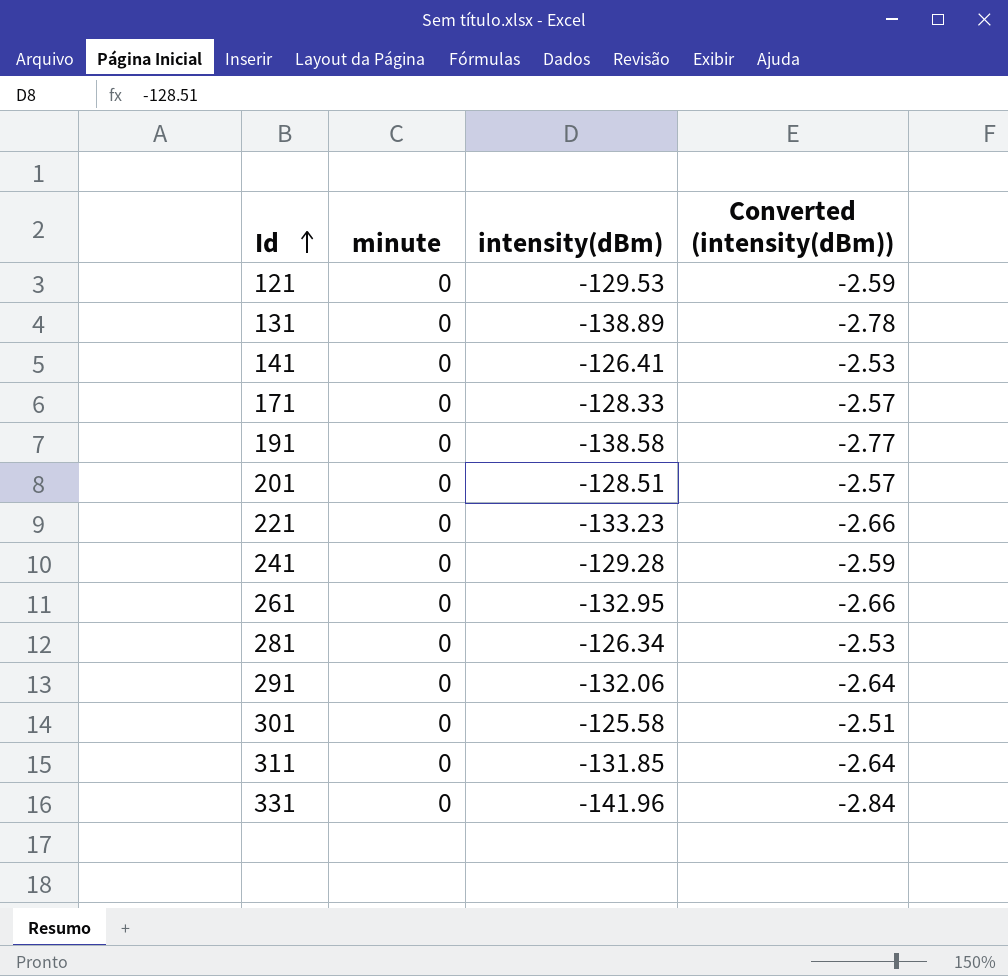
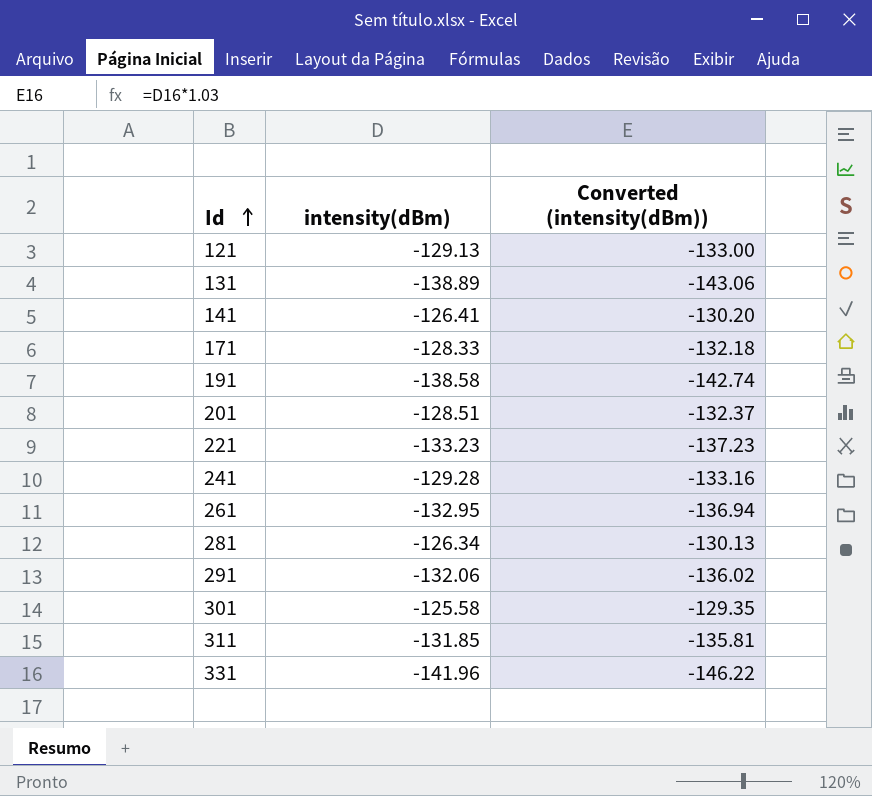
column minute | position: 2 -> none
column Converted (intensity(dBm)) | formula: [intensity(dBm)] * 0.02 -> [intensity(dBm)] * 1.03
121 | intensity(dBm): -129.53 -> -129.13

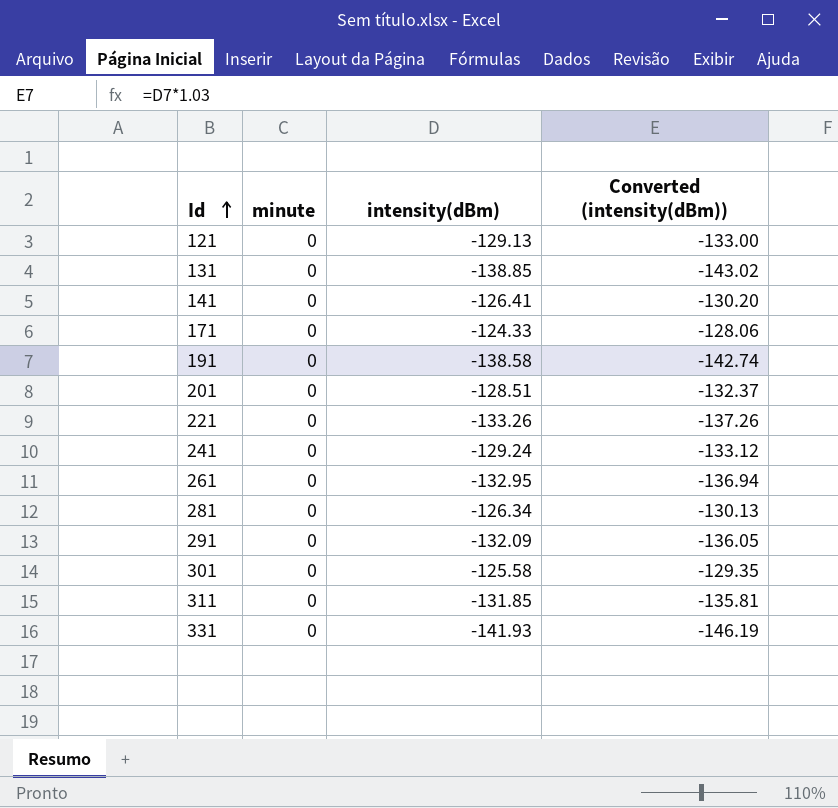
column minute | position: none -> 2
131 | intensity(dBm): -138.89 -> -138.85
131 | Converted (intensity(dBm)): -143.06 -> -143.02
171 | intensity(dBm): -128.33 -> -124.33
171 | Converted (intensity(dBm)): -132.18 -> -128.06
221 | intensity(dBm): -133.23 -> -133.26
221 | Converted (intensity(dBm)): -137.23 -> -137.26
241 | intensity(dBm): -129.28 -> -129.24
241 | Converted (intensity(dBm)): -133.16 -> -133.12
291 | intensity(dBm): -132.06 -> -132.09
291 | Converted (intensity(dBm)): -136.02 -> -136.05
331 | intensity(dBm): -141.96 -> -141.93
331 | Converted (intensity(dBm)): -146.22 -> -146.19

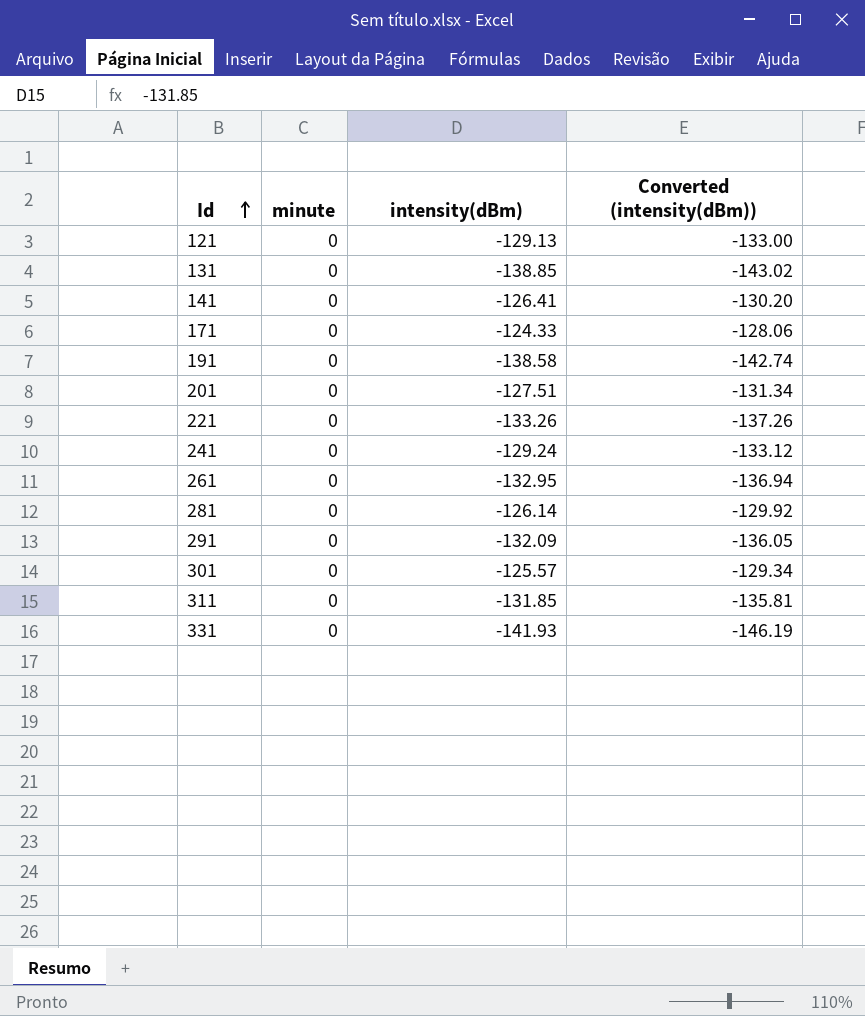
201 | intensity(dBm): -128.51 -> -127.51
201 | Converted (intensity(dBm)): -132.37 -> -131.34
281 | intensity(dBm): -126.34 -> -126.14
281 | Converted (intensity(dBm)): -130.13 -> -129.92
301 | intensity(dBm): -125.58 -> -125.57
301 | Converted (intensity(dBm)): -129.35 -> -129.34

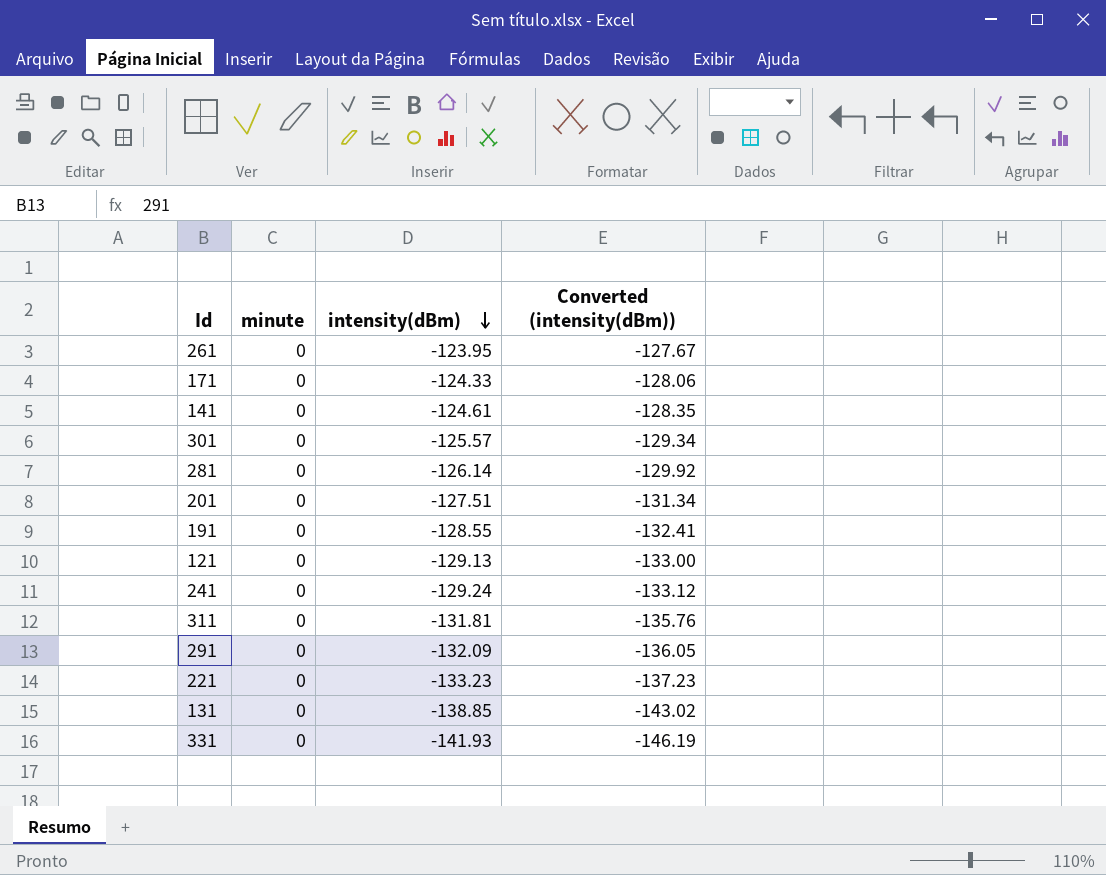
row order: Id ascending -> intensity(dBm) descending
261 | intensity(dBm): -132.95 -> -123.95
261 | Converted (intensity(dBm)): -136.94 -> -127.67
141 | intensity(dBm): -126.41 -> -124.61
141 | Converted (intensity(dBm)): -130.20 -> -128.35
191 | intensity(dBm): -138.58 -> -128.55
191 | Converted (intensity(dBm)): -142.74 -> -132.41
311 | intensity(dBm): -131.85 -> -131.81
311 | Converted (intensity(dBm)): -135.81 -> -135.76
221 | intensity(dBm): -133.26 -> -133.23
221 | Converted (intensity(dBm)): -137.26 -> -137.23

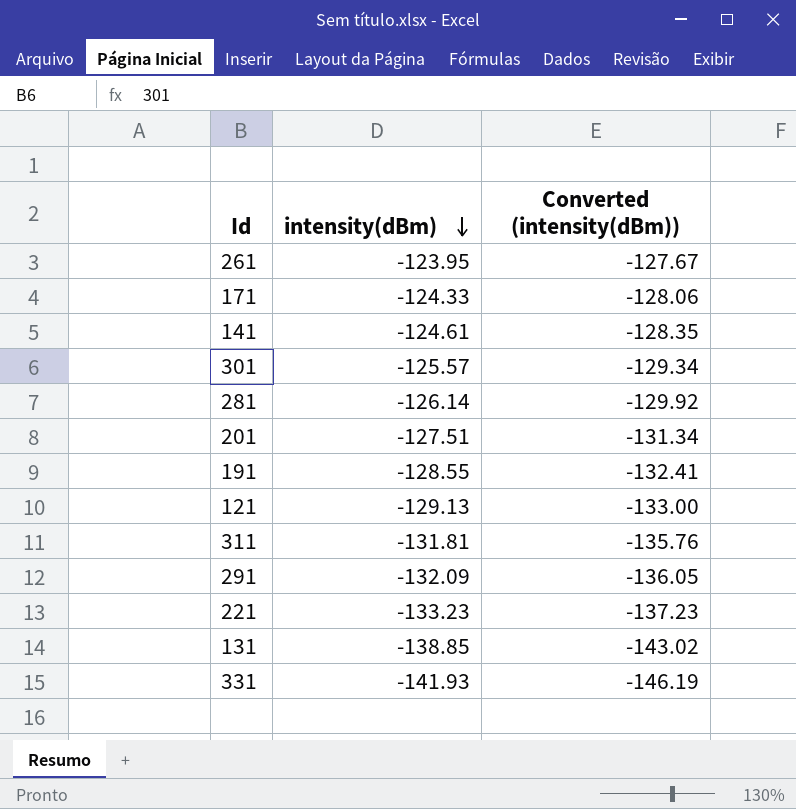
column minute | position: 2 -> none
row 241: 0 | -129.24 | -133.12 -> none

